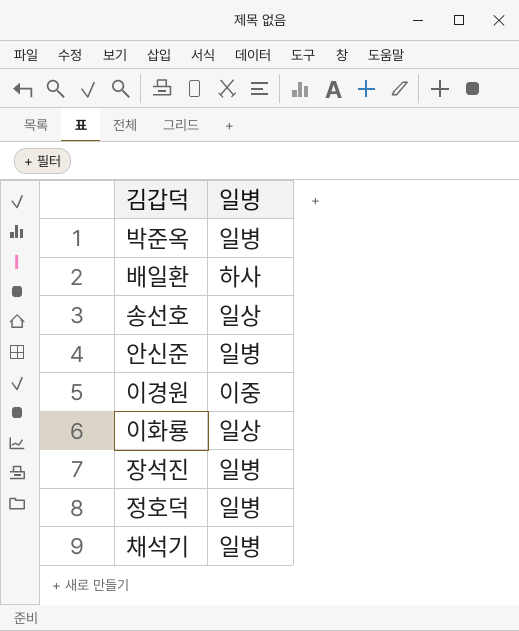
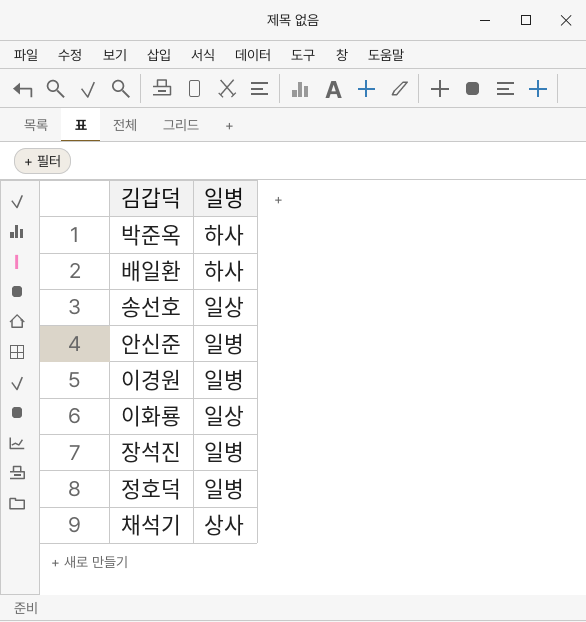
박준옥 | 일병: 일병 -> 하사
이경원 | 일병: 이중 -> 일병
채석기 | 일병: 일병 -> 상사

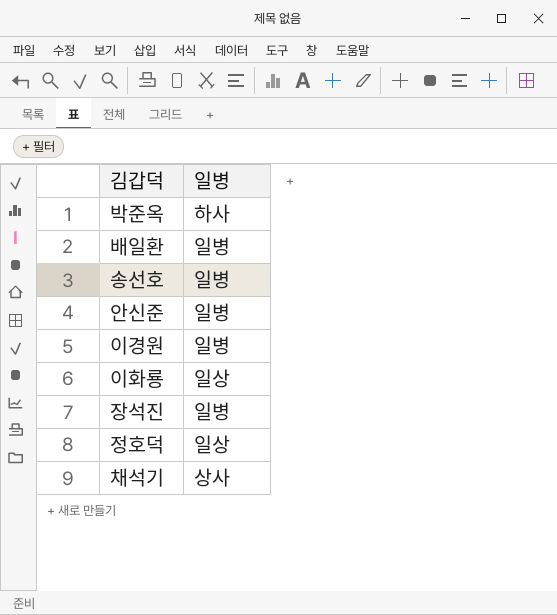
배일환 | 일병: 하사 -> 일병
송선호 | 일병: 일상 -> 일병
정호덕 | 일병: 일병 -> 일상

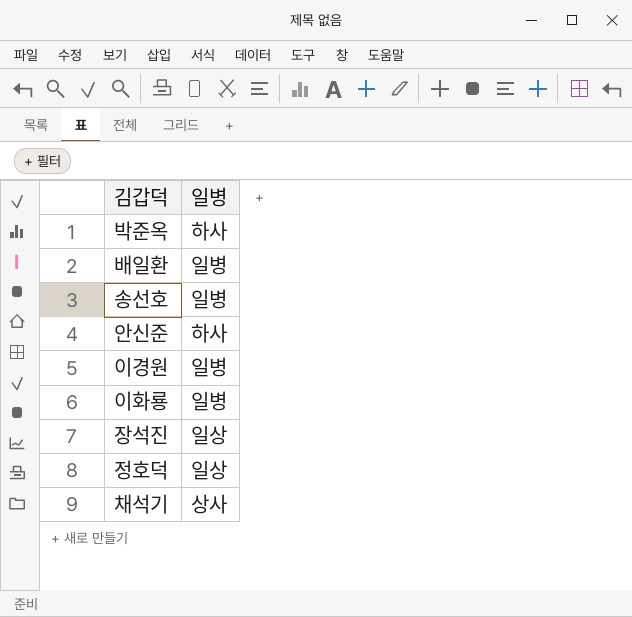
안신준 | 일병: 일병 -> 하사
이화룡 | 일병: 일상 -> 일병
장석진 | 일병: 일병 -> 일상

